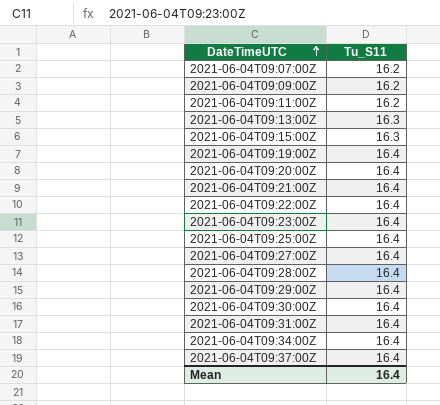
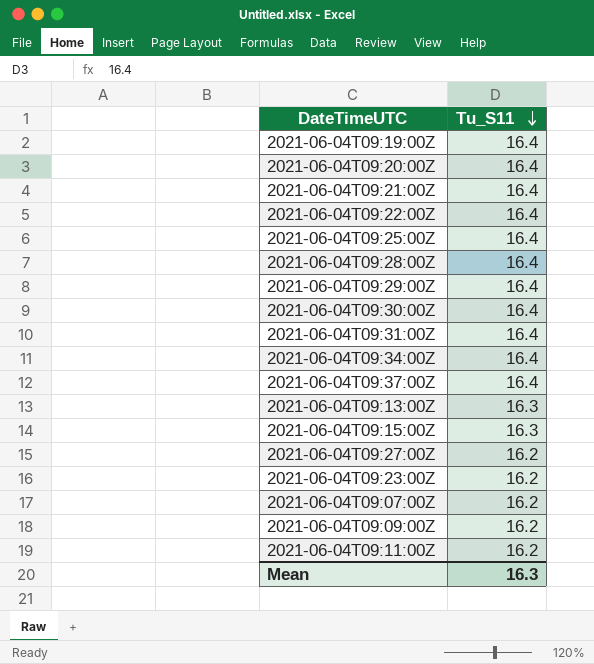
row order: DateTimeUTC ascending -> Tu_S11 descending
2021-06-04T09:27:00Z | Tu_S11: 16.4 -> 16.2
2021-06-04T09:23:00Z | Tu_S11: 16.4 -> 16.2
Mean | Tu_S11: 16.4 -> 16.3

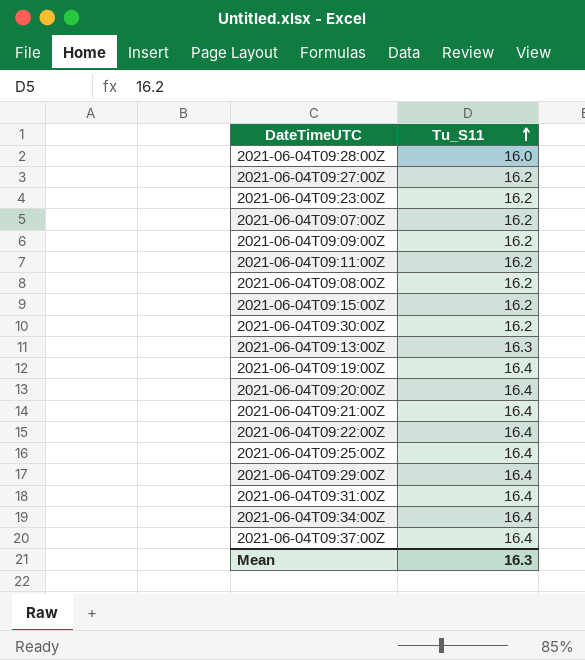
row order: Tu_S11 descending -> Tu_S11 ascending
2021-06-04T09:28:00Z | Tu_S11: 16.4 -> 16.0
row 2021-06-04T09:08:00Z: none -> 16.2
2021-06-04T09:15:00Z | Tu_S11: 16.3 -> 16.2
2021-06-04T09:30:00Z | Tu_S11: 16.4 -> 16.2

